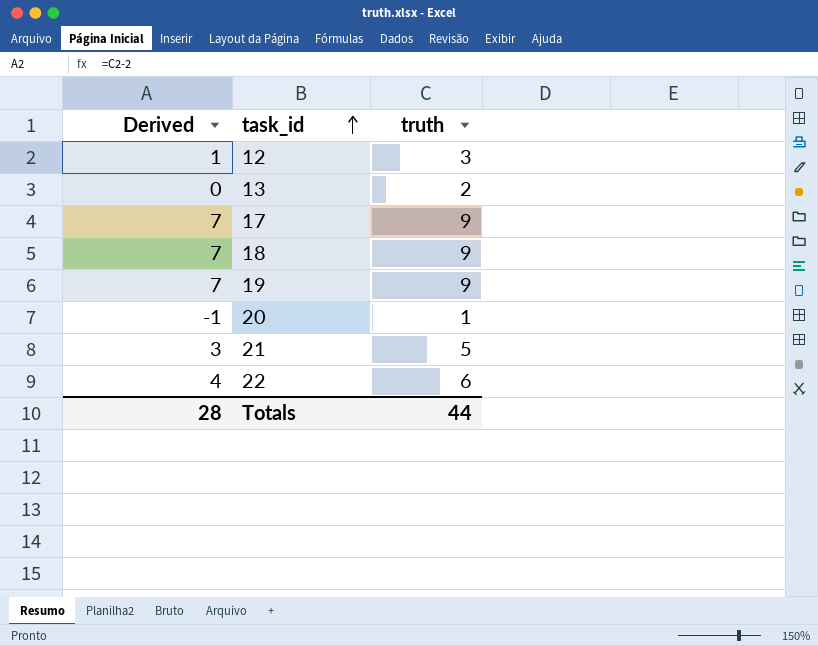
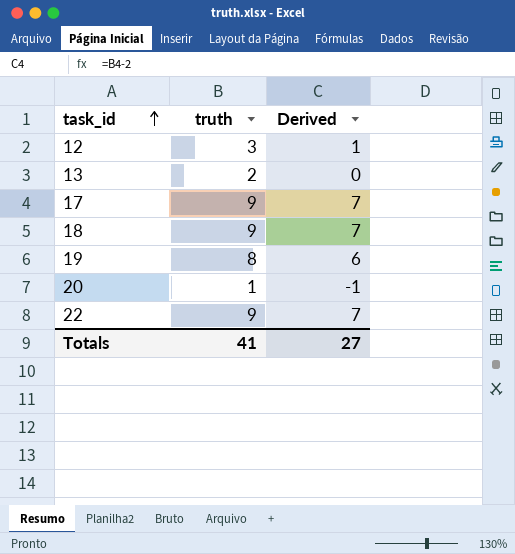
column Derived | position: 1 -> 3
row 21: 3 | 5 -> none
19 | truth: 9 -> 8
19 | Derived: 7 -> 6
22 | truth: 6 -> 9
22 | Derived: 4 -> 7
Totals | truth: 44 -> 41
Totals | Derived: 28 -> 27

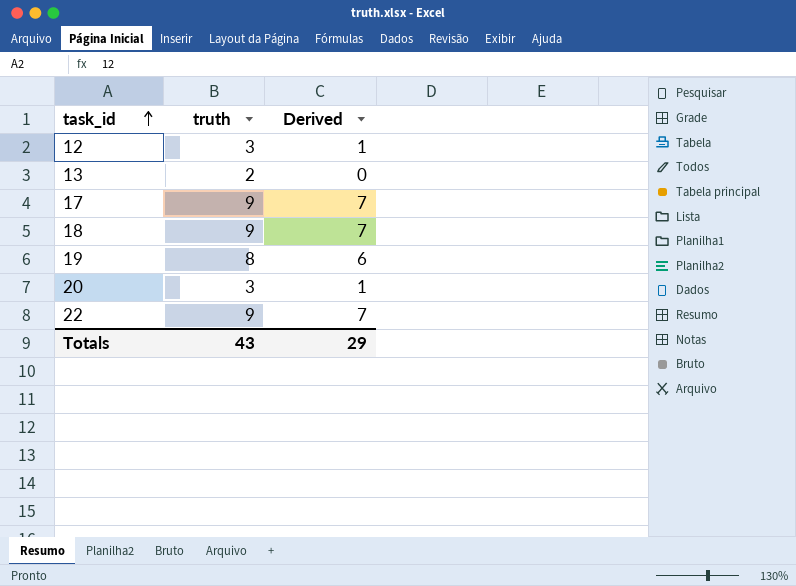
20 | truth: 1 -> 3
20 | Derived: -1 -> 1
Totals | truth: 41 -> 43
Totals | Derived: 27 -> 29

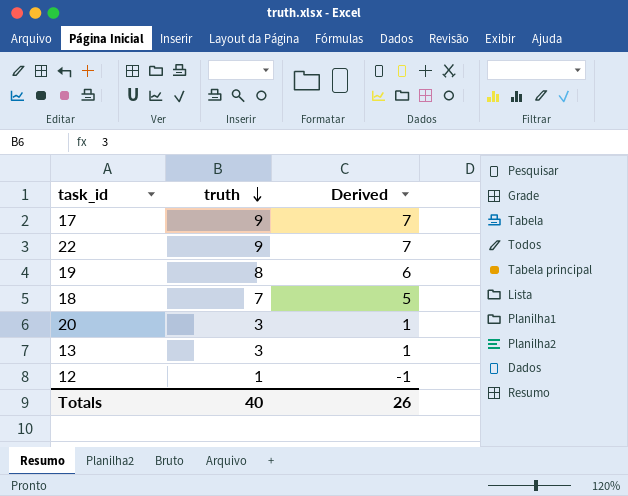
row order: task_id ascending -> truth descending
18 | truth: 9 -> 7
18 | Derived: 7 -> 5
13 | truth: 2 -> 3
13 | Derived: 0 -> 1
12 | truth: 3 -> 1
12 | Derived: 1 -> -1
Totals | truth: 43 -> 40
Totals | Derived: 29 -> 26

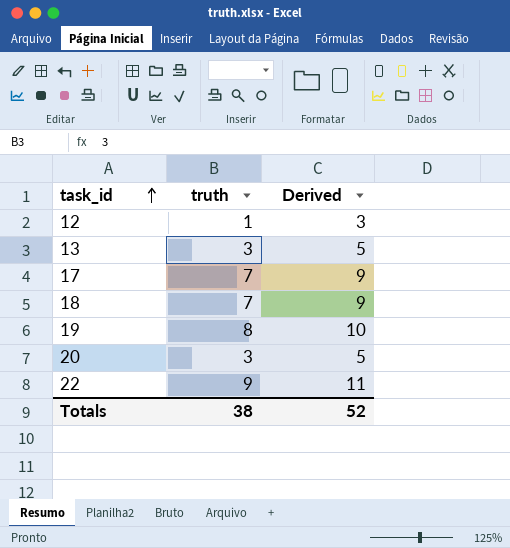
row order: truth descending -> task_id ascending
column Derived | formula: [truth] - 2 -> [truth] + 2
17 | truth: 9 -> 7
Totals | truth: 40 -> 38
Totals | Derived: 26 -> 52

